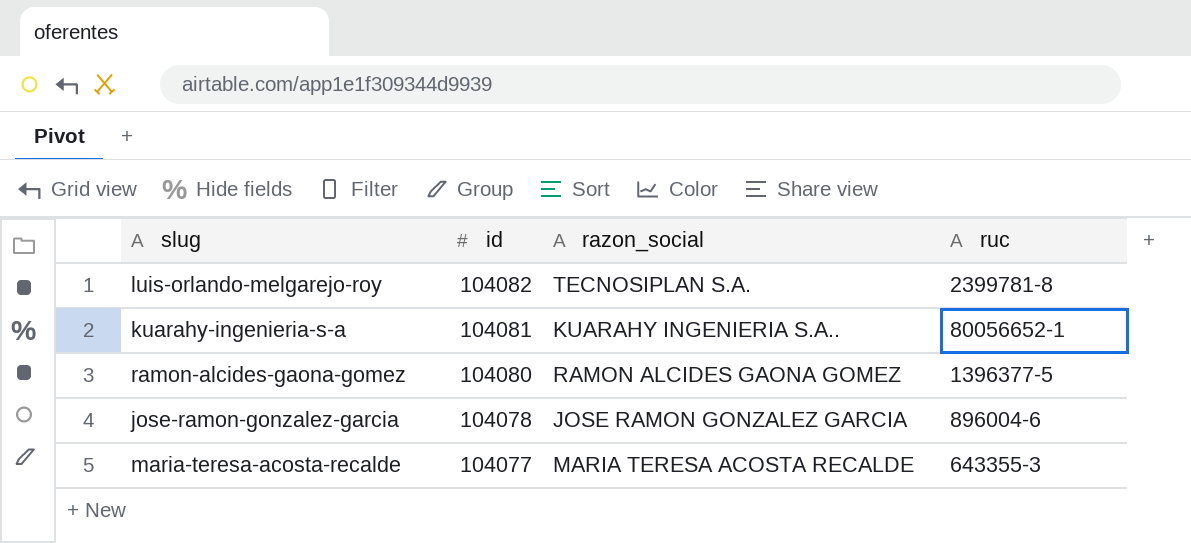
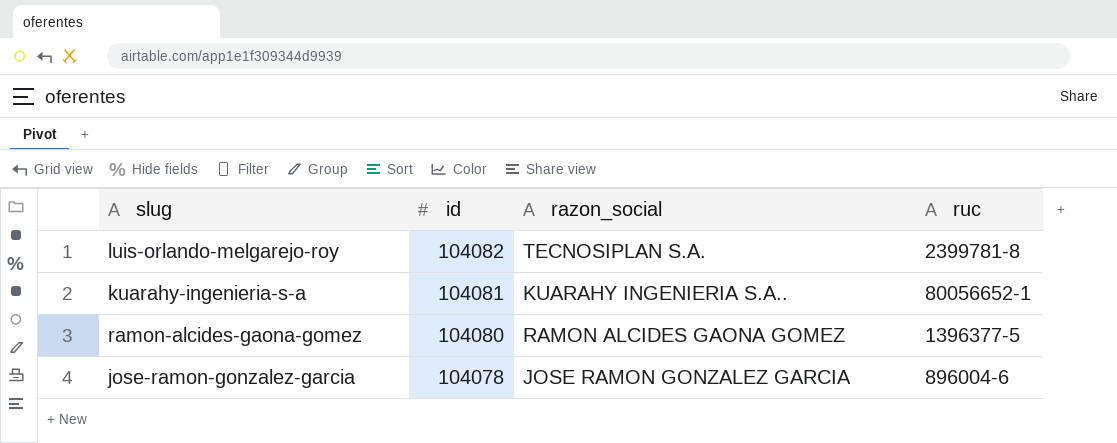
row maria-teresa-acosta-recalde: 104077 | MARIA TERESA ACOSTA RECALDE | 643355-3 -> none

